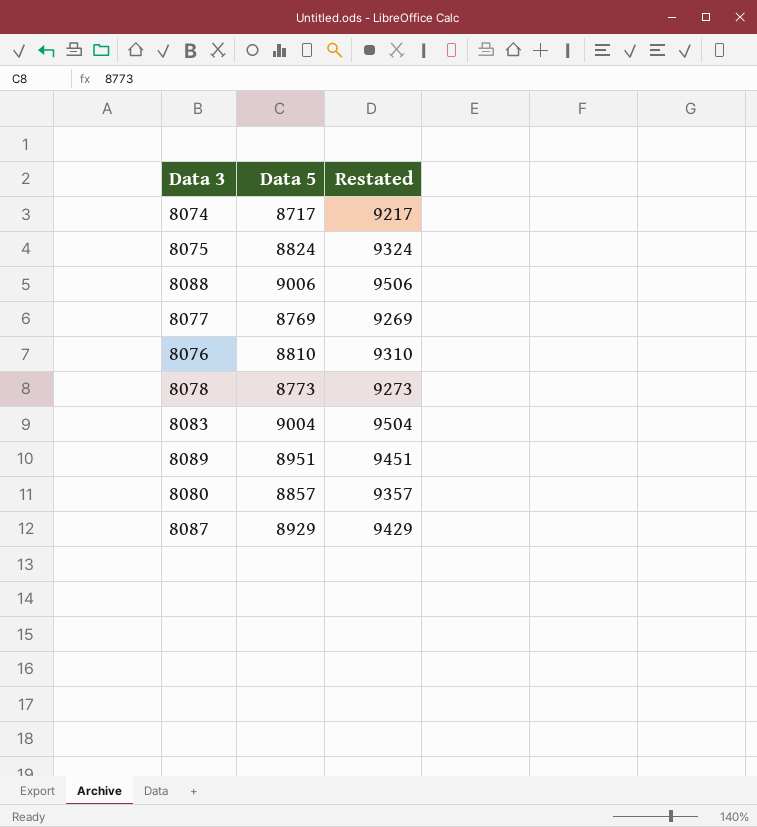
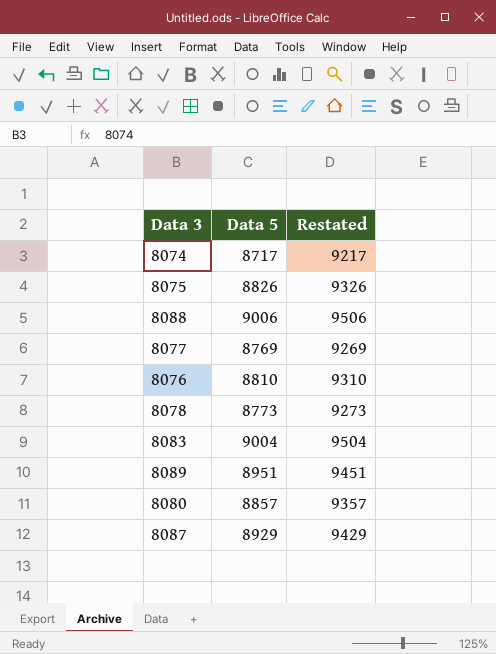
8075 | Data 5: 8824 -> 8826
8075 | Restated: 9324 -> 9326

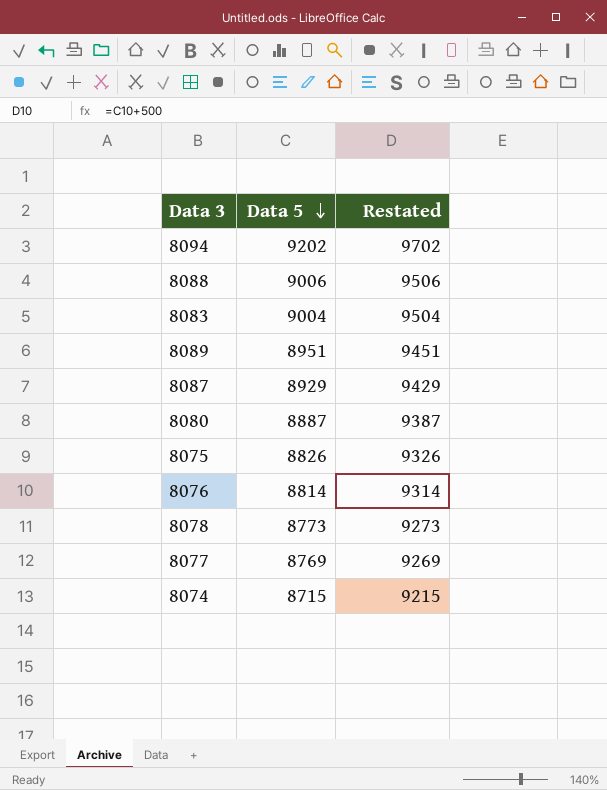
row order: none -> Data 5 descending
row 8094: none -> 9202 | 9702
8080 | Data 5: 8857 -> 8887
8080 | Restated: 9357 -> 9387
8076 | Data 5: 8810 -> 8814
8076 | Restated: 9310 -> 9314
8074 | Data 5: 8717 -> 8715
8074 | Restated: 9217 -> 9215

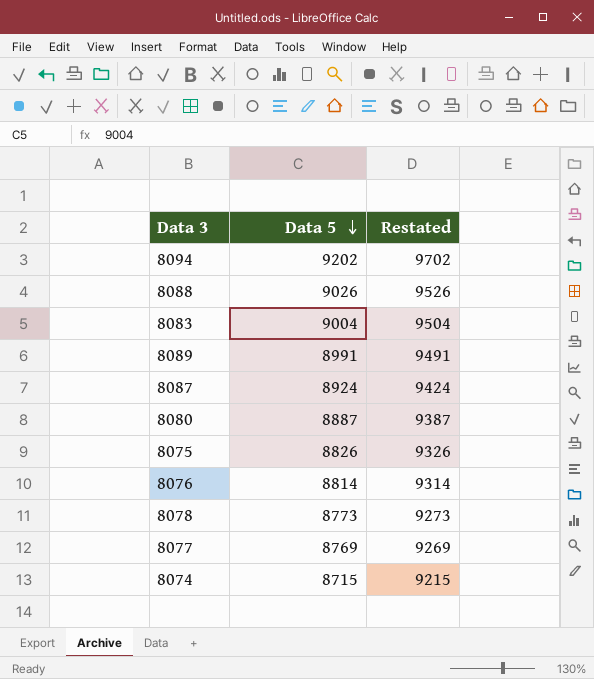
8088 | Data 5: 9006 -> 9026
8088 | Restated: 9506 -> 9526
8089 | Data 5: 8951 -> 8991
8089 | Restated: 9451 -> 9491
8087 | Data 5: 8929 -> 8924
8087 | Restated: 9429 -> 9424

